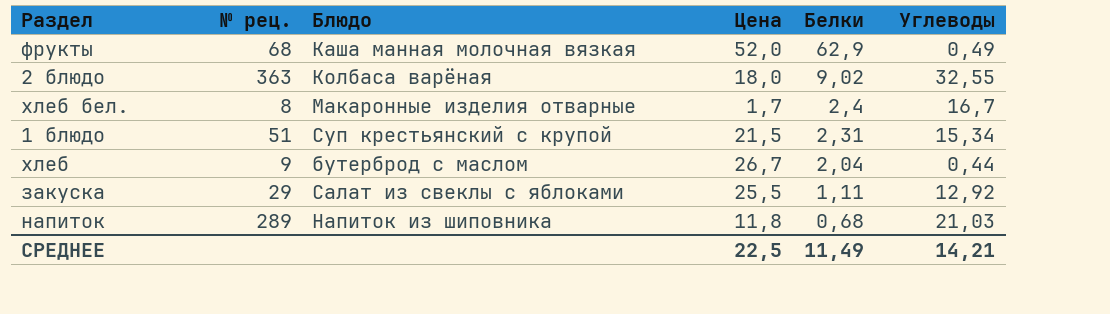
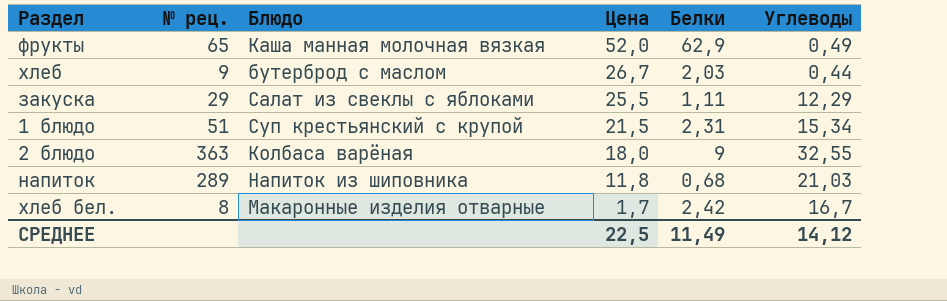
row order: Белки descending -> Цена descending
фрукты | № рец.: 68 -> 65
хлеб | Белки: 2,04 -> 2,03
закуска | Углеводы: 12,92 -> 12,29
2 блюдо | Белки: 9,02 -> 9
хлеб бел. | Белки: 2,4 -> 2,42
СРЕДНЕЕ | Углеводы: 14,21 -> 14,12

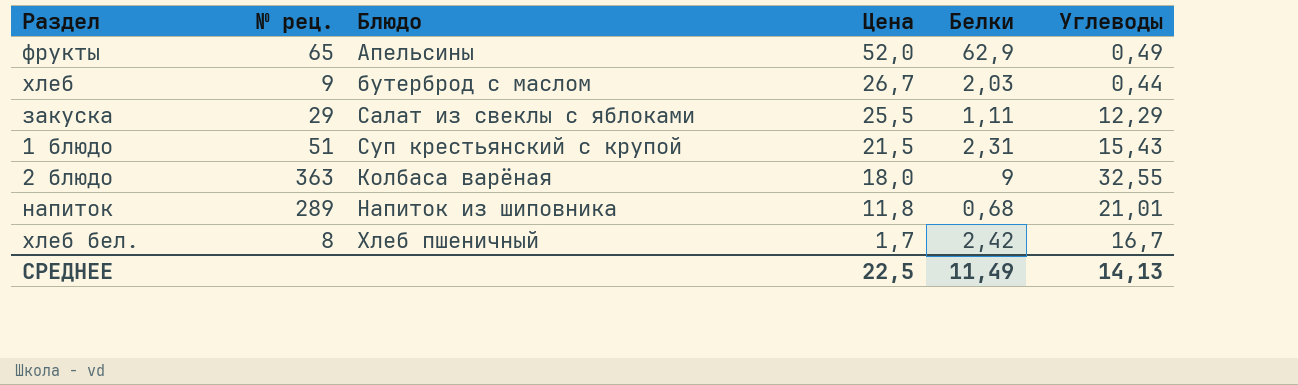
фрукты | Блюдо: Каша манная молочная вязкая -> Апельсины
1 блюдо | Углеводы: 15,34 -> 15,43
напиток | Углеводы: 21,03 -> 21,01
хлеб бел. | Блюдо: Макаронные изделия отварные -> Хлеб пшеничный
СРЕДНЕЕ | Углеводы: 14,12 -> 14,13

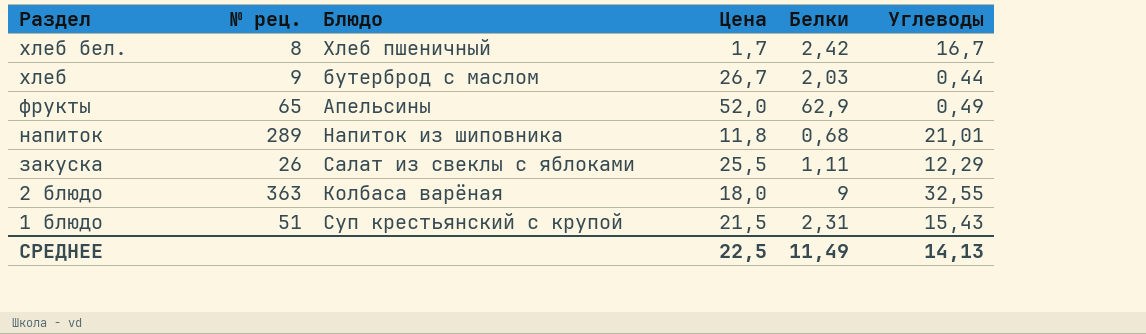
row order: Цена descending -> Раздел descending
закуска | № рец.: 29 -> 26

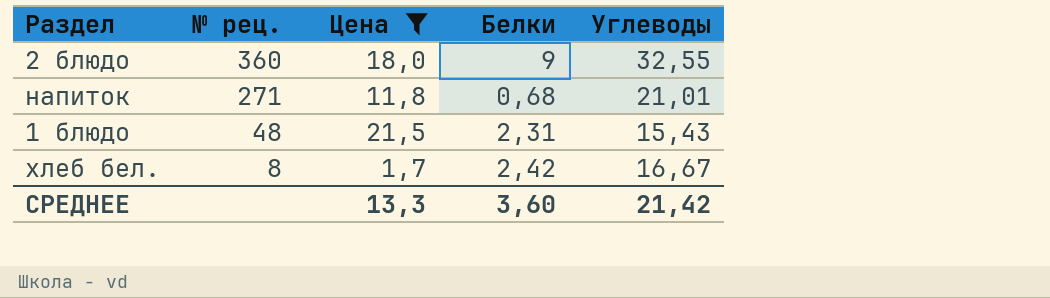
filter: none -> Цена <= 21,5
row order: Раздел descending -> № рец. descending
column Блюдо | position: 3 -> none
2 блюдо | № рец.: 363 -> 360
напиток | № рец.: 289 -> 271
1 блюдо | № рец.: 51 -> 48
хлеб бел. | Углеводы: 16,7 -> 16,67
СРЕДНЕЕ | Цена: 22,5 -> 13,3
СРЕДНЕЕ | Белки: 11,49 -> 3,60
СРЕДНЕЕ | Углеводы: 14,13 -> 21,42

